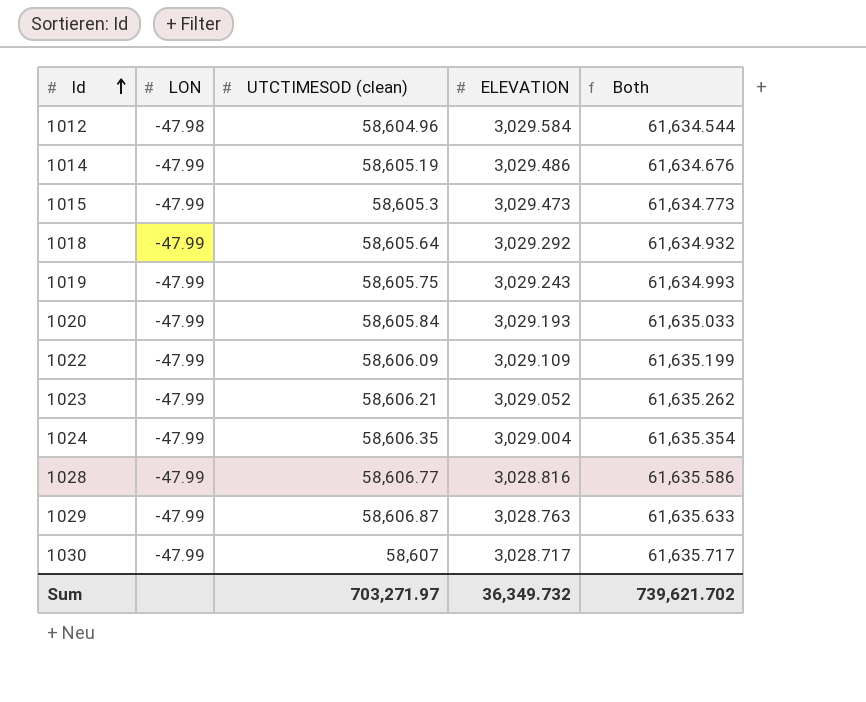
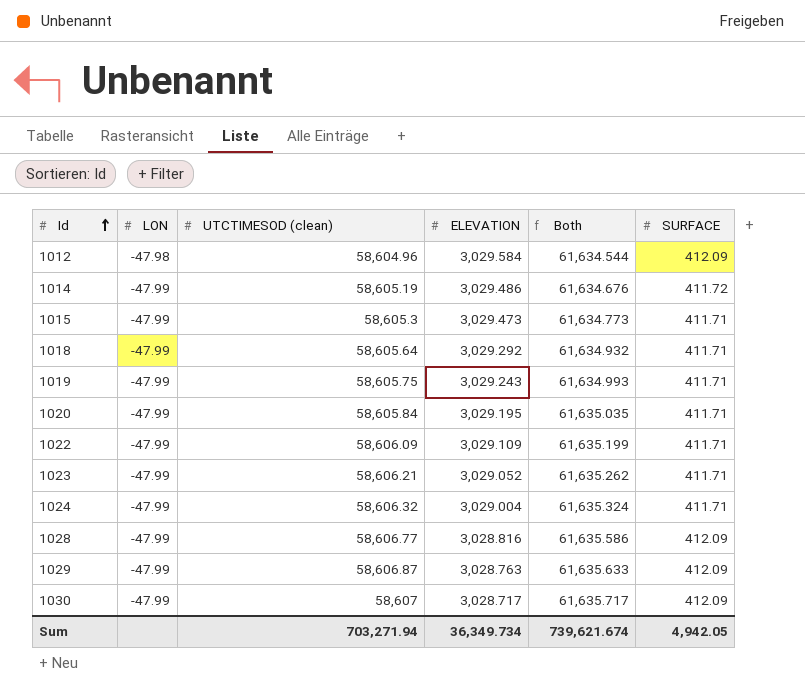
column SURFACE | position: none -> 6
1020 | ELEVATION: 3,029.193 -> 3,029.195
1020 | Both: 61,635.033 -> 61,635.035
1024 | UTCTIMESOD (clean): 58,606.35 -> 58,606.32
1024 | Both: 61,635.354 -> 61,635.324
Sum | UTCTIMESOD (clean): 703,271.97 -> 703,271.94
Sum | ELEVATION: 36,349.732 -> 36,349.734
Sum | Both: 739,621.702 -> 739,621.674

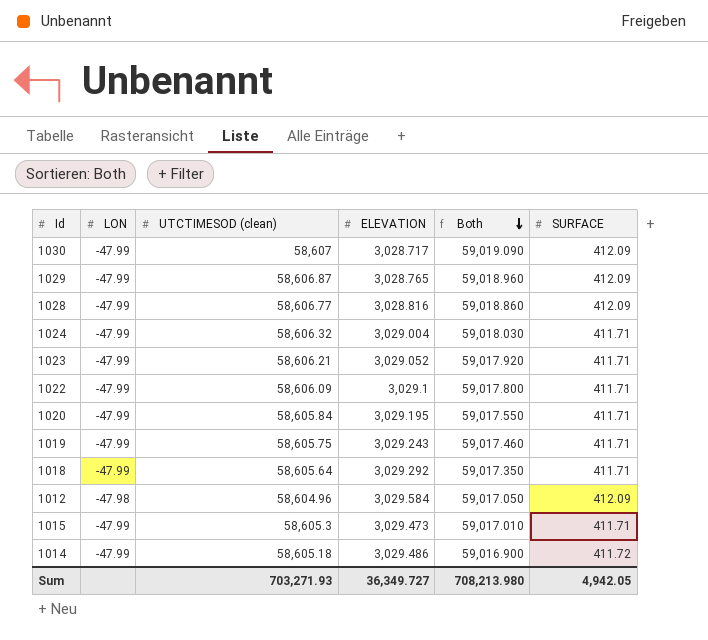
row order: Id ascending -> Both descending
column Both | formula: [UTCTIMESOD (clean)] + [ELEVATION] -> [UTCTIMESOD (clean)] + [SURFACE]
1029 | ELEVATION: 3,028.763 -> 3,028.765
1022 | ELEVATION: 3,029.109 -> 3,029.1
1014 | UTCTIMESOD (clean): 58,605.19 -> 58,605.18
Sum | UTCTIMESOD (clean): 703,271.94 -> 703,271.93
Sum | ELEVATION: 36,349.734 -> 36,349.727
Sum | Both: 739,621.674 -> 708,213.980

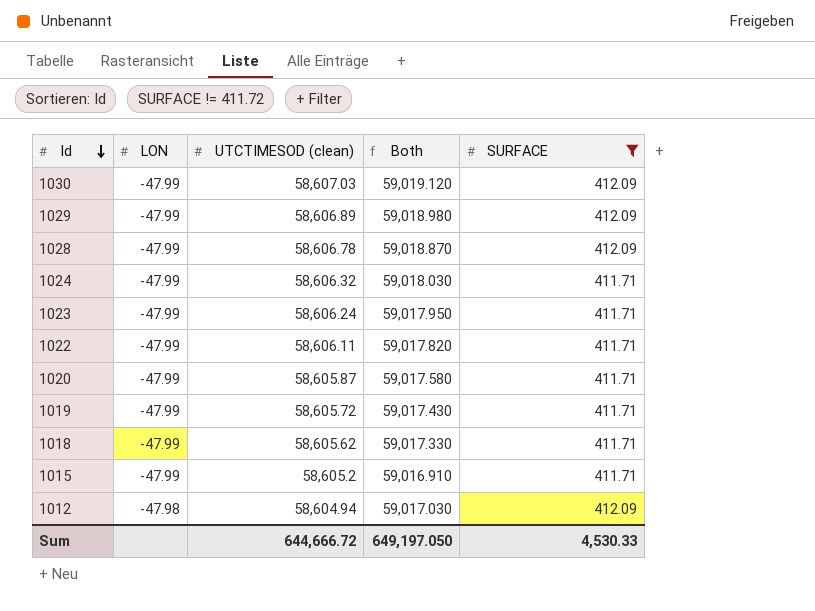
filter: none -> SURFACE != 411.72
row order: Both descending -> Id descending
column ELEVATION | position: 4 -> none
1030 | UTCTIMESOD (clean): 58,607 -> 58,607.03
1030 | Both: 59,019.090 -> 59,019.120
1029 | UTCTIMESOD (clean): 58,606.87 -> 58,606.89
1029 | Both: 59,018.960 -> 59,018.980
1028 | UTCTIMESOD (clean): 58,606.77 -> 58,606.78
1028 | Both: 59,018.860 -> 59,018.870
1023 | UTCTIMESOD (clean): 58,606.21 -> 58,606.24
1023 | Both: 59,017.920 -> 59,017.950
1022 | UTCTIMESOD (clean): 58,606.09 -> 58,606.11
1022 | Both: 59,017.800 -> 59,017.820
1020 | UTCTIMESOD (clean): 58,605.84 -> 58,605.87
1020 | Both: 59,017.550 -> 59,017.580
1019 | UTCTIMESOD (clean): 58,605.75 -> 58,605.72
1019 | Both: 59,017.460 -> 59,017.430
1018 | UTCTIMESOD (clean): 58,605.64 -> 58,605.62
1018 | Both: 59,017.350 -> 59,017.330
1015 | UTCTIMESOD (clean): 58,605.3 -> 58,605.2
1015 | Both: 59,017.010 -> 59,016.910
1012 | UTCTIMESOD (clean): 58,604.96 -> 58,604.94
1012 | Both: 59,017.050 -> 59,017.030
Sum | UTCTIMESOD (clean): 703,271.93 -> 644,666.72
Sum | Both: 708,213.980 -> 649,197.050
Sum | SURFACE: 4,942.05 -> 4,530.33

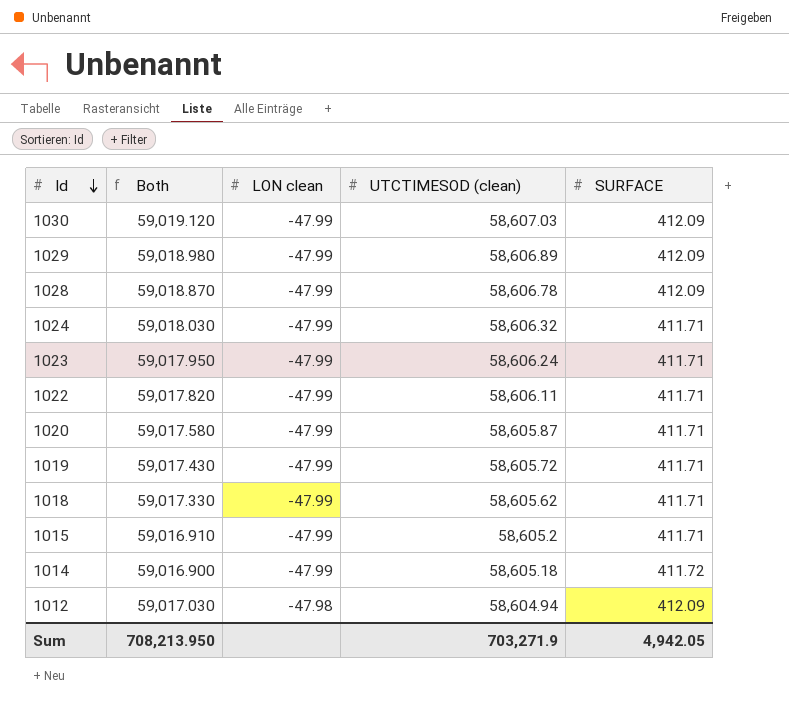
filter: SURFACE != 411.72 -> none
column Both | position: 4 -> 2
column name: LON -> LON clean
Sum | Both: 649,197.050 -> 708,213.950
Sum | UTCTIMESOD (clean): 644,666.72 -> 703,271.9
Sum | SURFACE: 4,530.33 -> 4,942.05

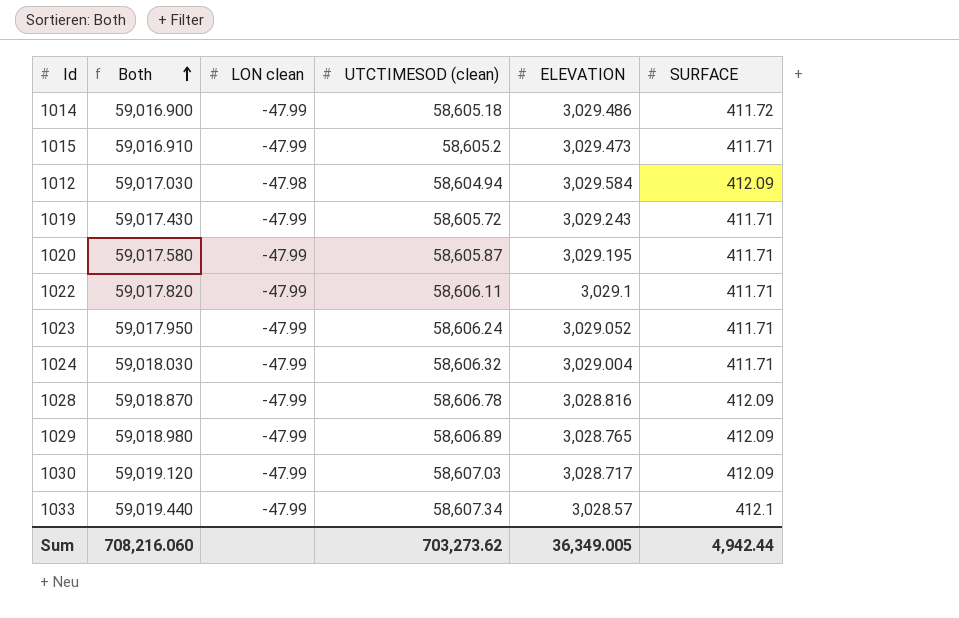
row order: Id descending -> Both ascending
column ELEVATION | position: none -> 5
row 1018: 59,017.330 | -47.99 | 58,605.62 | 411.71 -> none
row 1033: none -> 59,019.440 | -47.99 | 58,607.34 | 3,028.57 | 412.1
Sum | Both: 708,213.950 -> 708,216.060
Sum | UTCTIMESOD (clean): 703,271.9 -> 703,273.62
Sum | SURFACE: 4,942.05 -> 4,942.44

